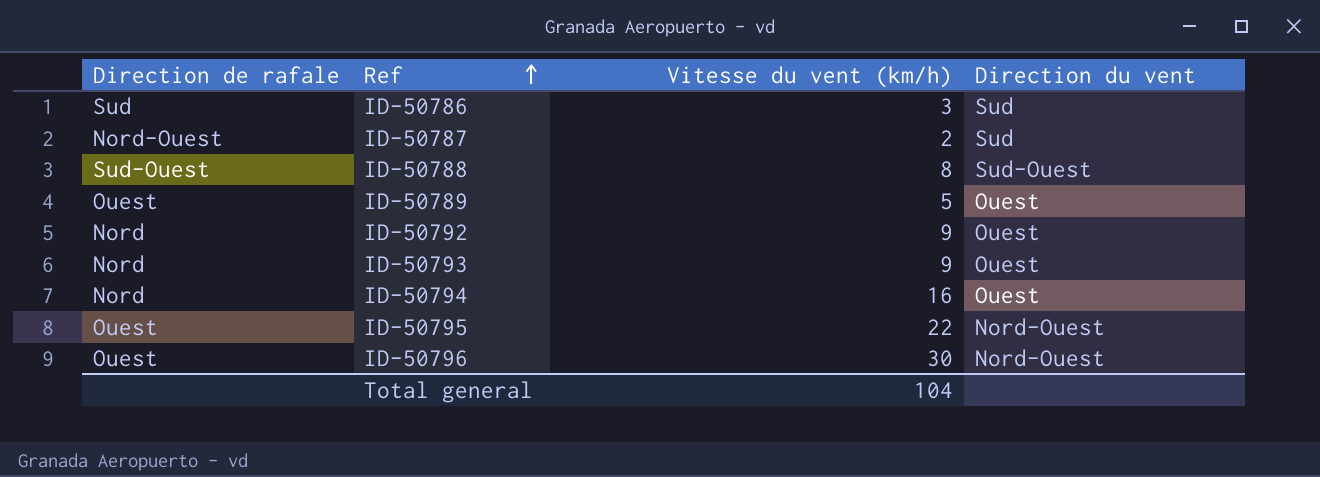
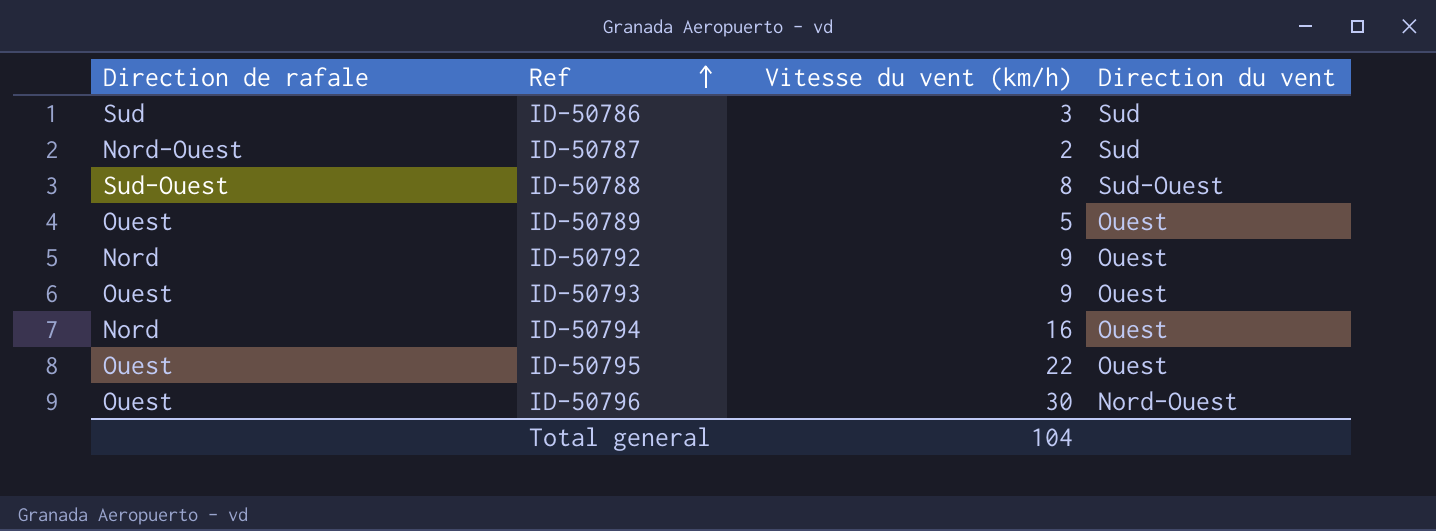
ID-50793 | Direction de rafale: Nord -> Ouest
ID-50795 | Direction du vent: Nord-Ouest -> Ouest

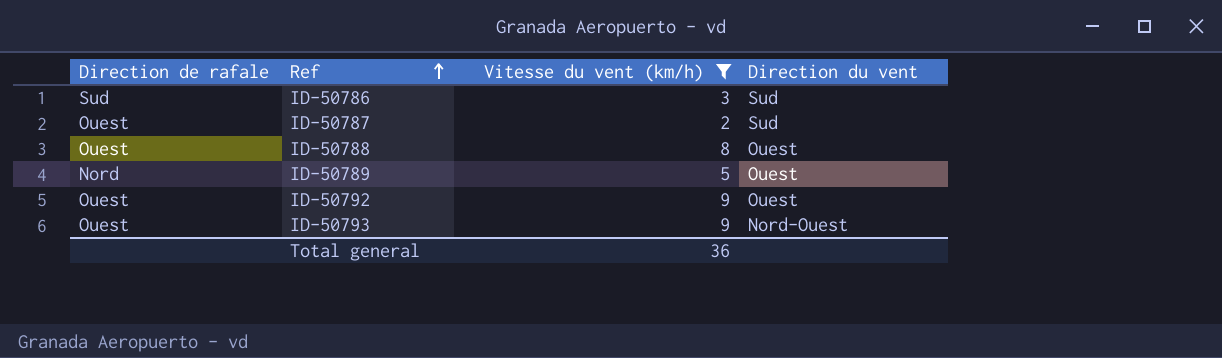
filter: none -> Vitesse du vent (km/h) <= 9
ID-50787 | Direction de rafale: Nord-Ouest -> Ouest
ID-50788 | Direction de rafale: Sud-Ouest -> Ouest
ID-50788 | Direction du vent: Sud-Ouest -> Ouest
ID-50789 | Direction de rafale: Ouest -> Nord
ID-50792 | Direction de rafale: Nord -> Ouest
ID-50793 | Direction du vent: Ouest -> Nord-Ouest
Total general | Vitesse du vent (km/h): 104 -> 36

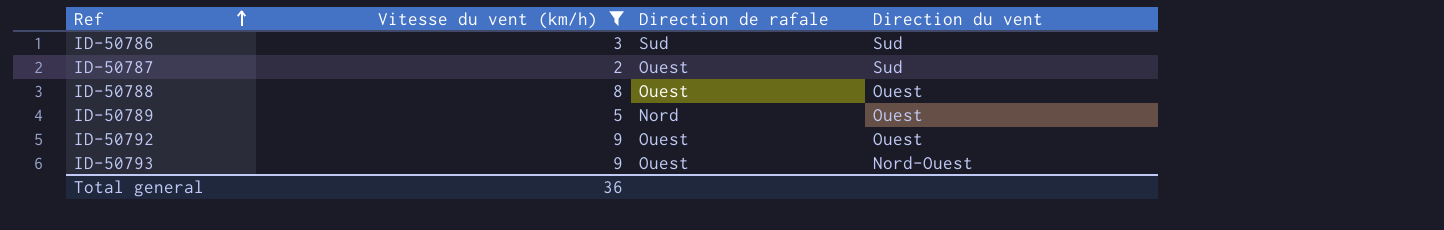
column Direction de rafale | position: 1 -> 3

